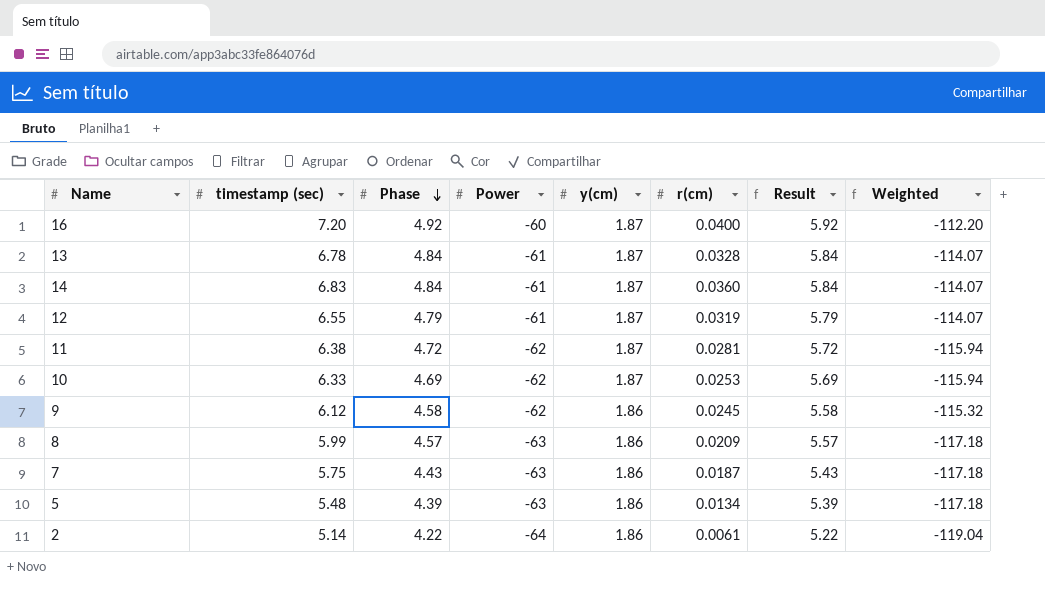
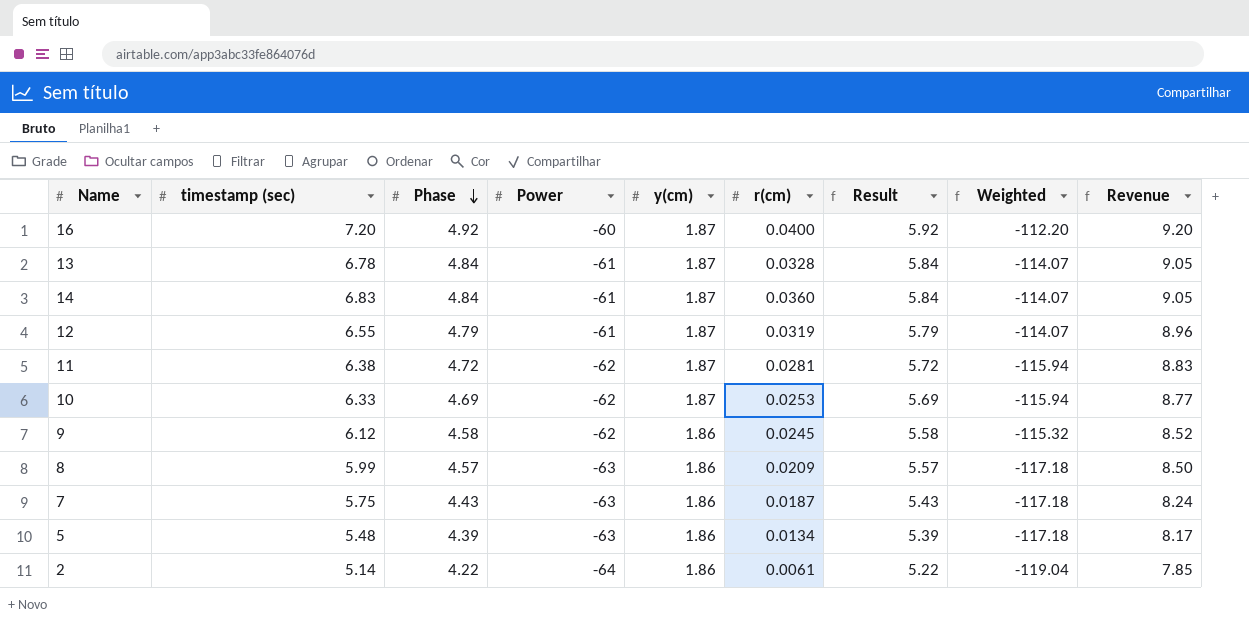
column Revenue | formula: none -> [Phase] * [y(cm)]

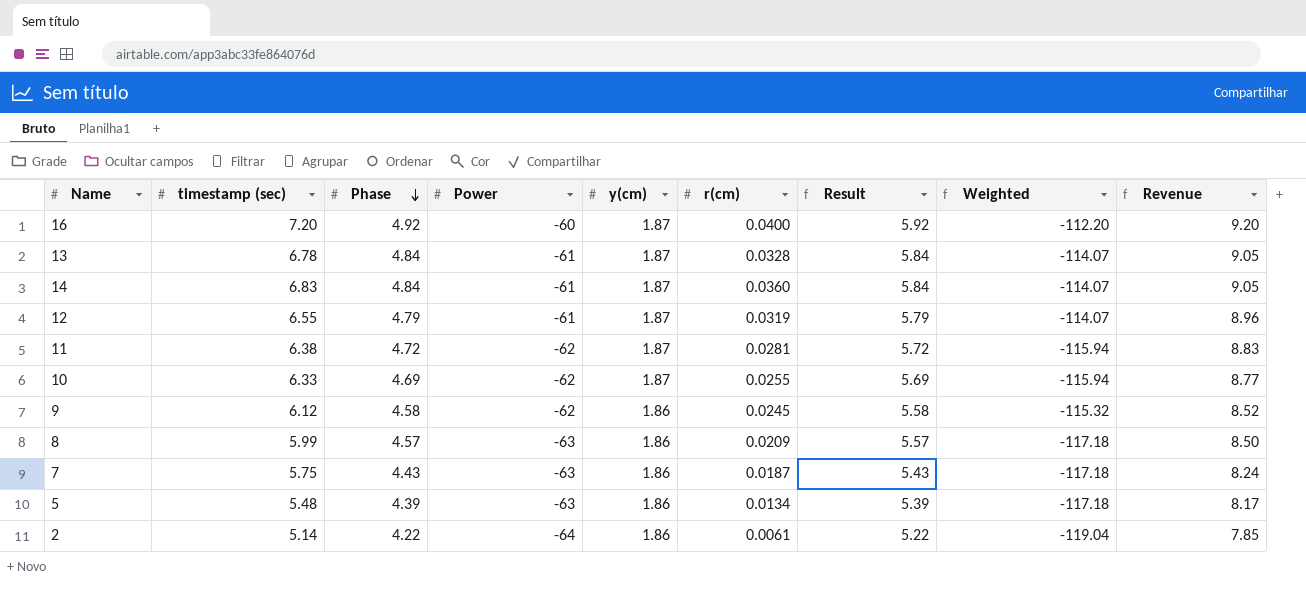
10 | r(cm): 0.0253 -> 0.0255

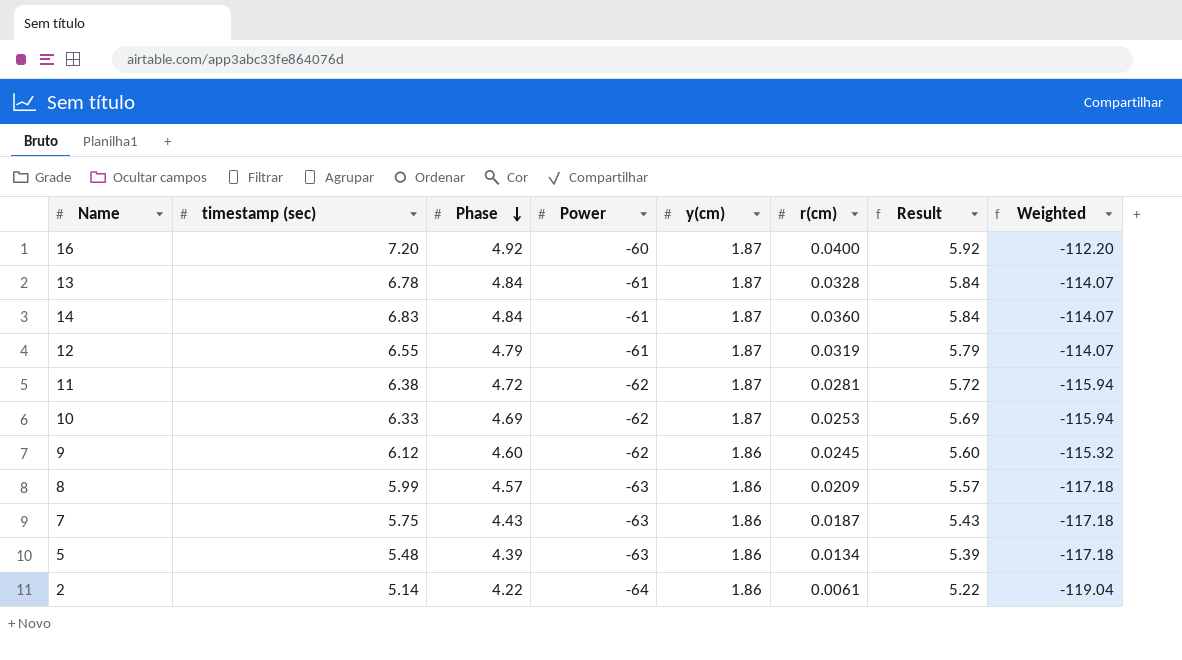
column Revenue | formula: [Phase] * [y(cm)] -> none
10 | r(cm): 0.0255 -> 0.0253
9 | Phase: 4.58 -> 4.60
9 | Result: 5.58 -> 5.60

